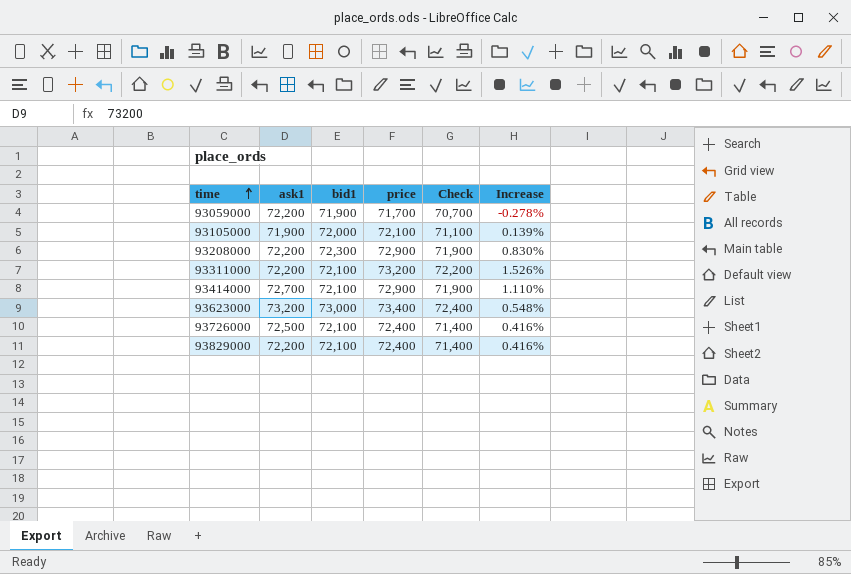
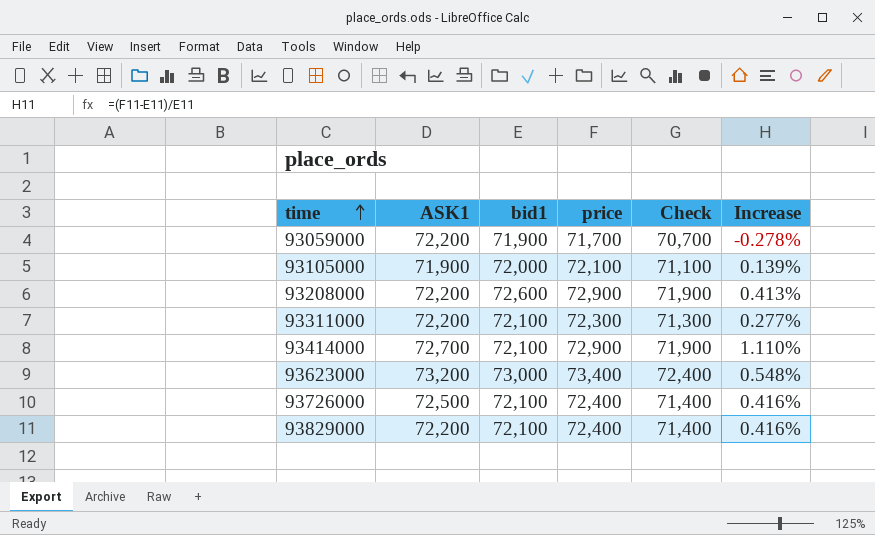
column name: ask1 -> ASK1
93208000 | bid1: 72,300 -> 72,600
93208000 | Increase: 0.830% -> 0.413%
93311000 | price: 73,200 -> 72,300
93311000 | Check: 72,200 -> 71,300
93311000 | Increase: 1.526% -> 0.277%

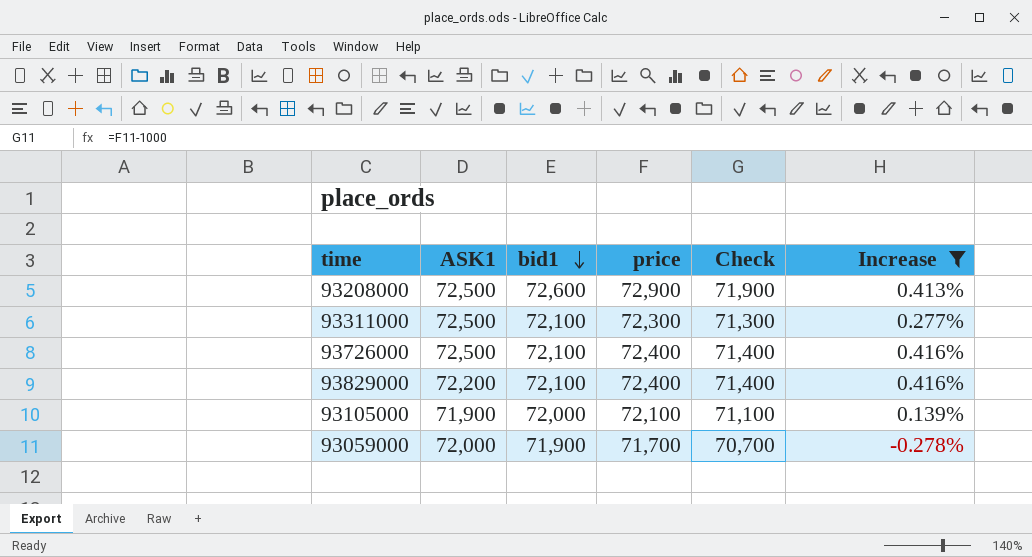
filter: none -> Increase <= 0.416%
row order: time ascending -> bid1 descending
93208000 | ASK1: 72,200 -> 72,500
93311000 | ASK1: 72,200 -> 72,500
93059000 | ASK1: 72,200 -> 72,000

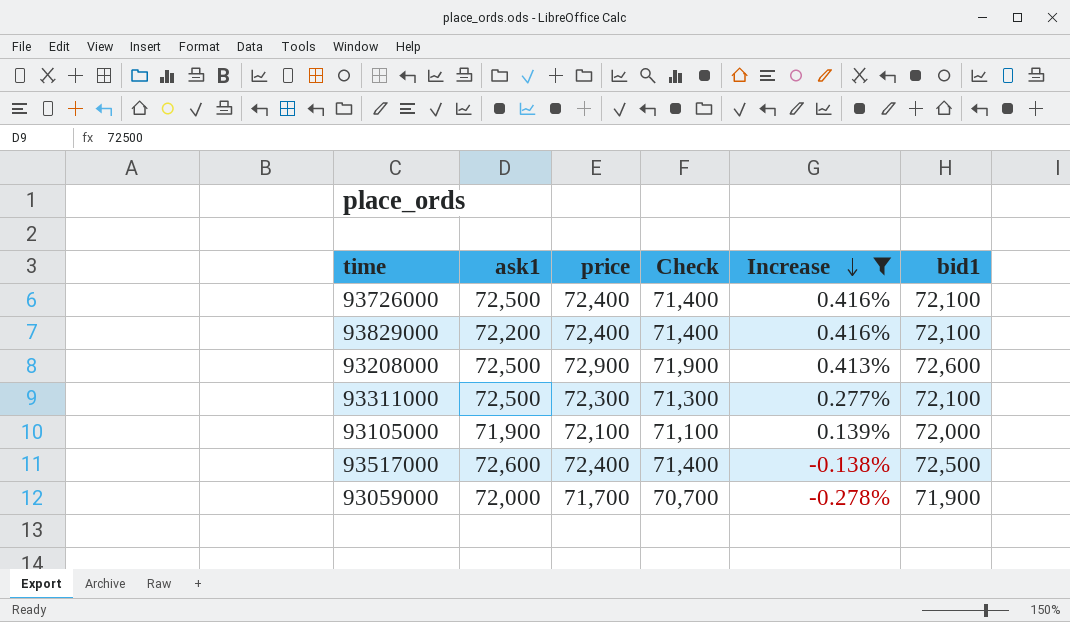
row order: bid1 descending -> Increase descending
column name: ASK1 -> ask1
column bid1 | position: 3 -> 6
row 93517000: none -> 72,600 | 72,400 | 71,400 | -0.138% | 72,500

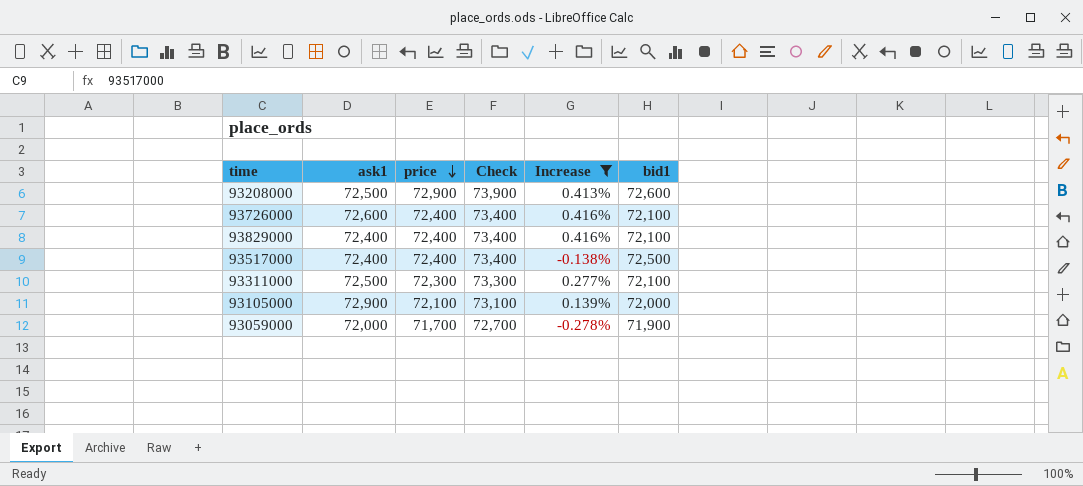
row order: Increase descending -> price descending
column Check | formula: [price] - 1000 -> [price] + 1000
93726000 | ask1: 72,500 -> 72,600
93829000 | ask1: 72,200 -> 72,400
93517000 | ask1: 72,600 -> 72,400
93105000 | ask1: 71,900 -> 72,900

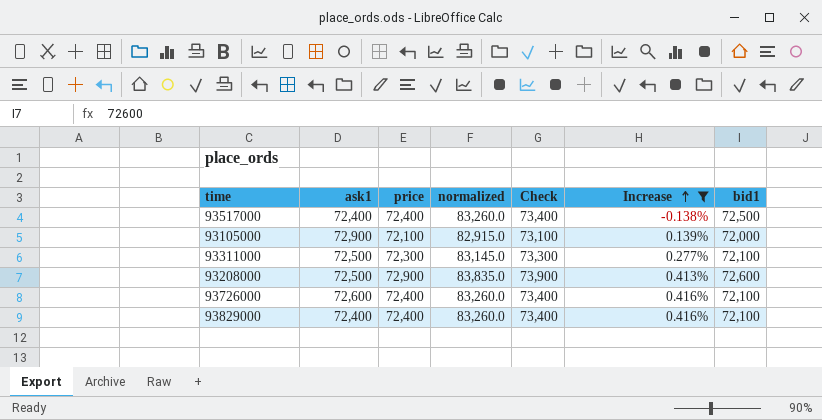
row order: price descending -> Increase ascending
column normalized | formula: none -> [price] * 1.15
row 93059000: 72,000 | 71,700 | 72,700 | -0.278% | 71,900 -> none

